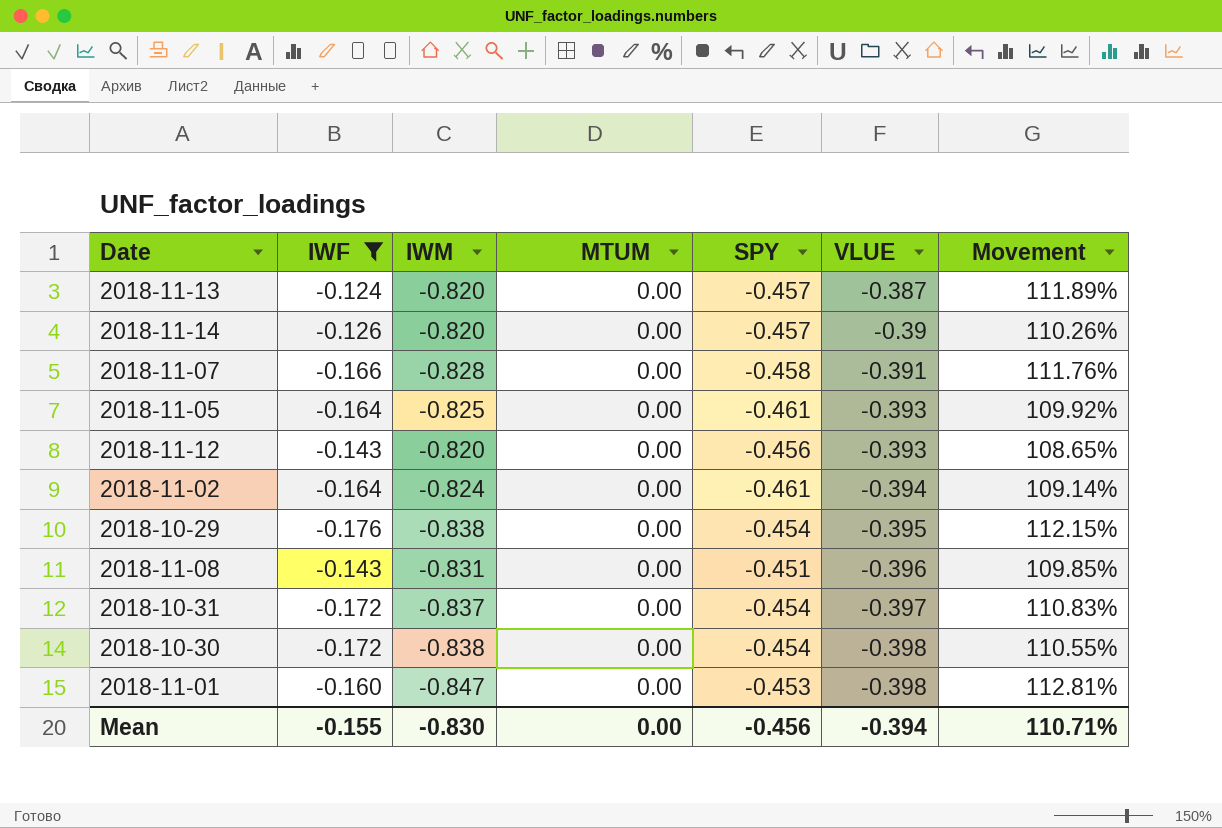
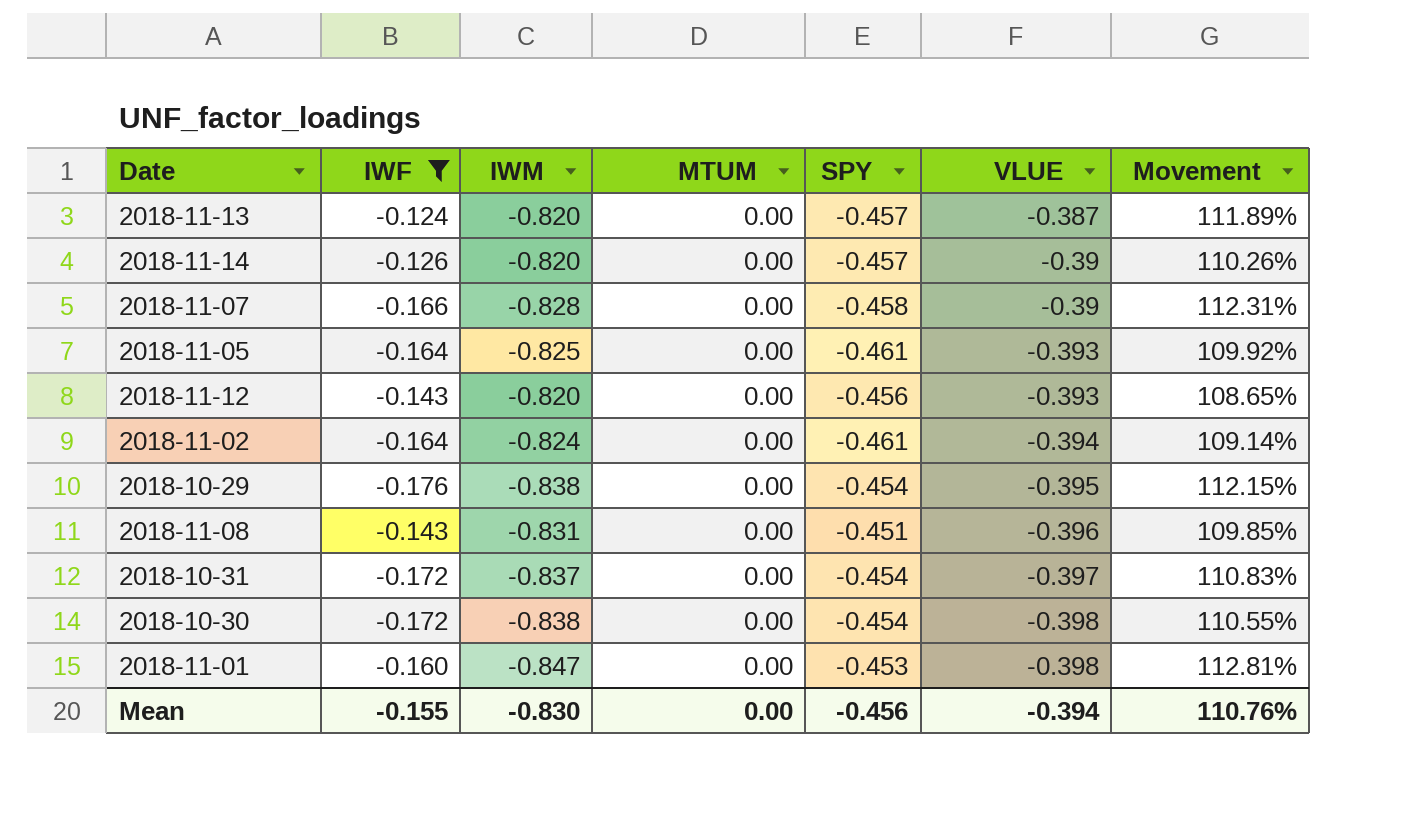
2018-11-07 | VLUE: -0.391 -> -0.39
2018-11-07 | Movement: 111.76% -> 112.31%
Mean | Movement: 110.71% -> 110.76%

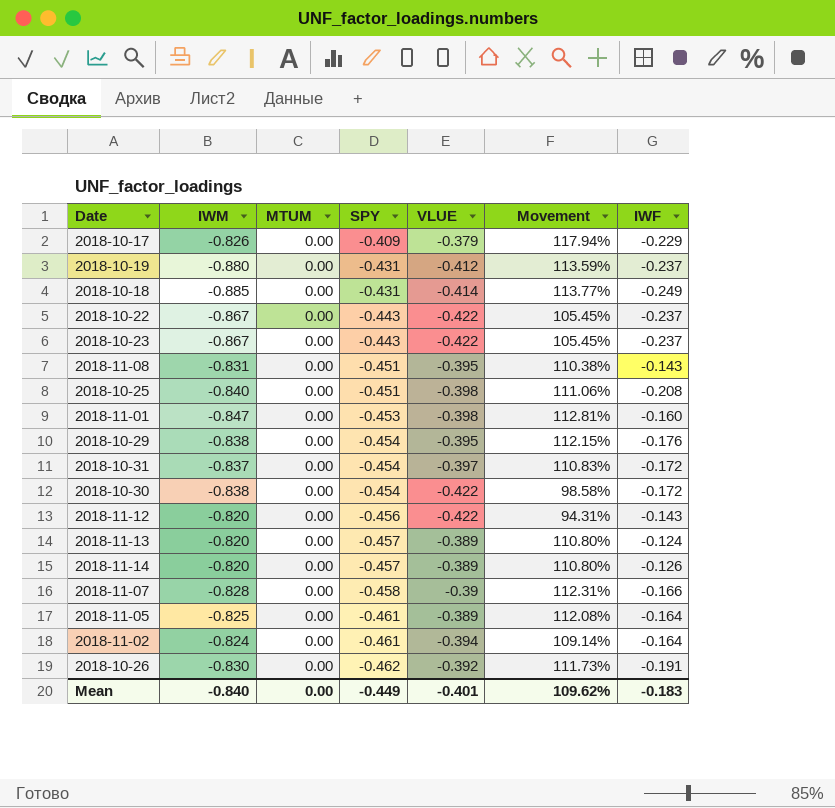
filter: IWF >= -0.176 -> none
row order: VLUE descending -> SPY descending
column IWF | position: 2 -> 7
2018-11-08 | VLUE: -0.396 -> -0.395
2018-11-08 | Movement: 109.85% -> 110.38%
2018-10-30 | VLUE: -0.398 -> -0.422
2018-10-30 | Movement: 110.55% -> 98.58%
2018-11-12 | VLUE: -0.393 -> -0.422
2018-11-12 | Movement: 108.65% -> 94.31%
2018-11-13 | VLUE: -0.387 -> -0.389
2018-11-13 | Movement: 111.89% -> 110.80%
2018-11-14 | VLUE: -0.39 -> -0.389
2018-11-14 | Movement: 110.26% -> 110.80%
2018-11-05 | VLUE: -0.393 -> -0.389
2018-11-05 | Movement: 109.92% -> 112.08%
Mean | IWM: -0.830 -> -0.840
Mean | SPY: -0.456 -> -0.449
Mean | VLUE: -0.394 -> -0.401
Mean | Movement: 110.76% -> 109.62%
Mean | IWF: -0.155 -> -0.183

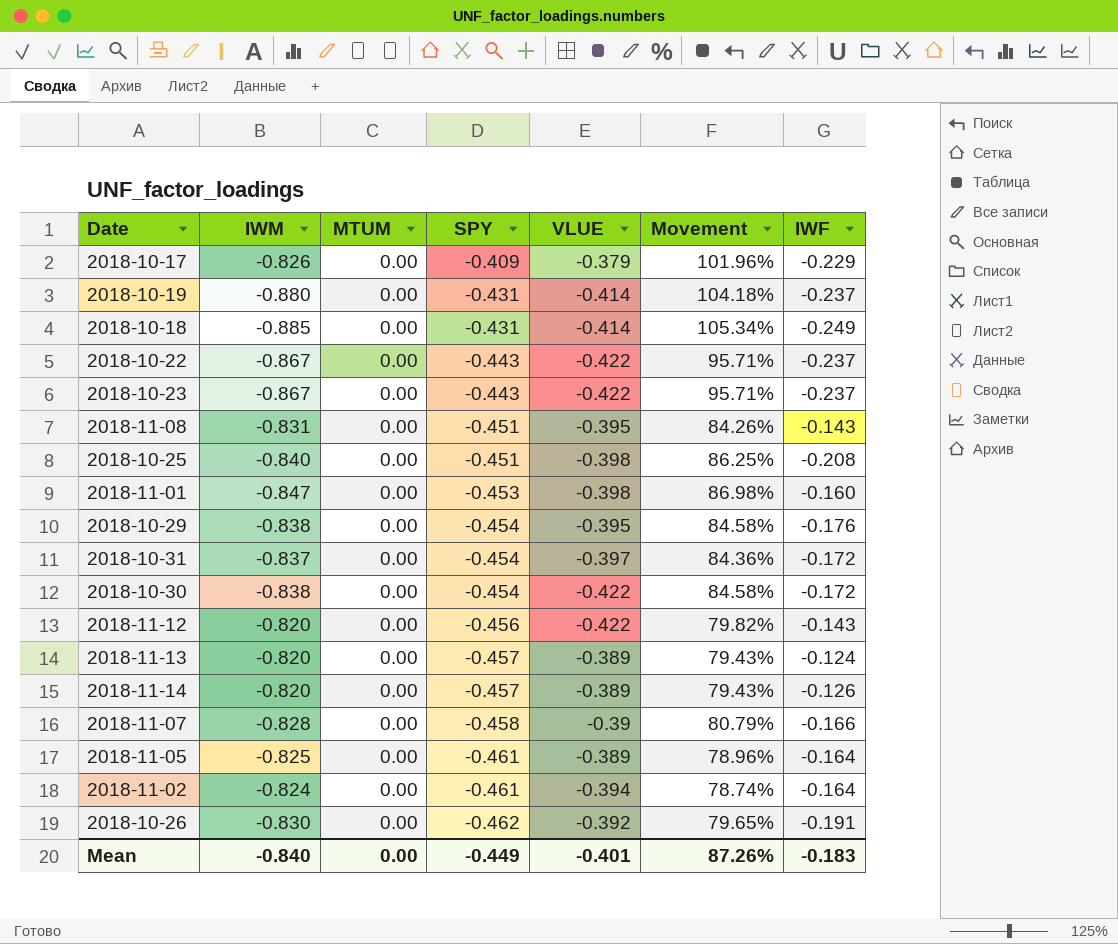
column Movement | formula: ([IWM] - [VLUE]) / [VLUE] -> ([IWM] - [SPY]) / [SPY]
2018-10-19 | VLUE: -0.412 -> -0.414
Mean | Movement: 109.62% -> 87.26%

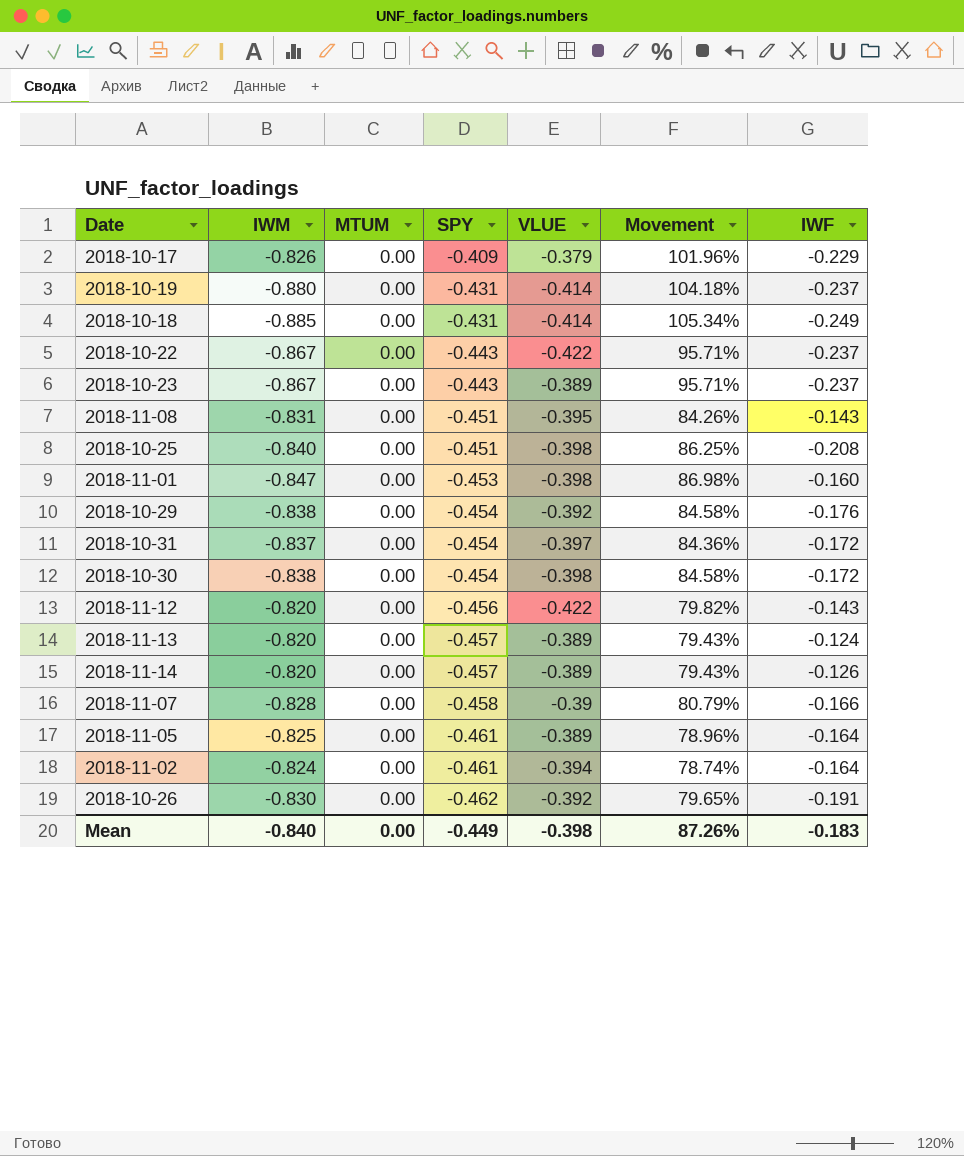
2018-10-23 | VLUE: -0.422 -> -0.389
2018-10-29 | VLUE: -0.395 -> -0.392
2018-10-30 | VLUE: -0.422 -> -0.398
Mean | VLUE: -0.401 -> -0.398

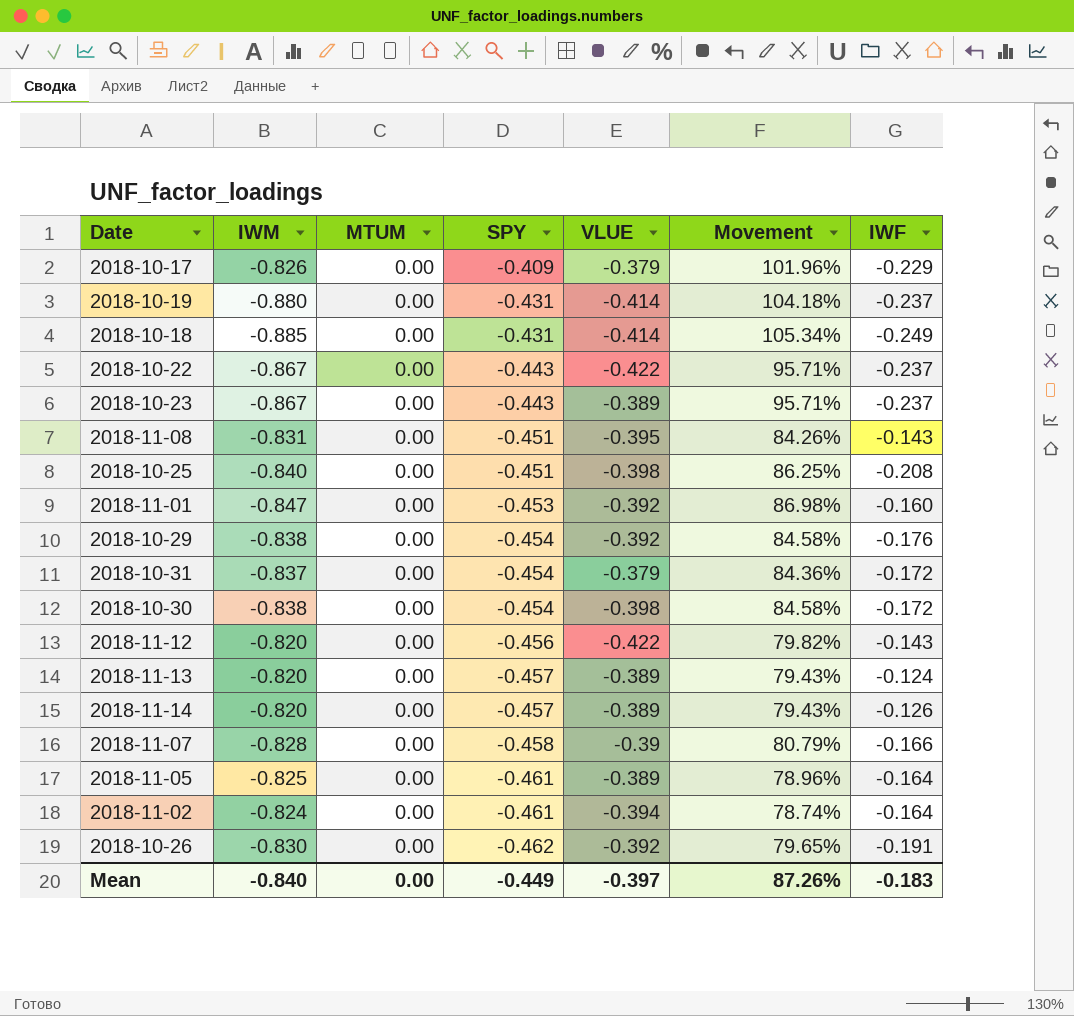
2018-11-01 | VLUE: -0.398 -> -0.392
2018-10-31 | VLUE: -0.397 -> -0.379
Mean | VLUE: -0.398 -> -0.397

